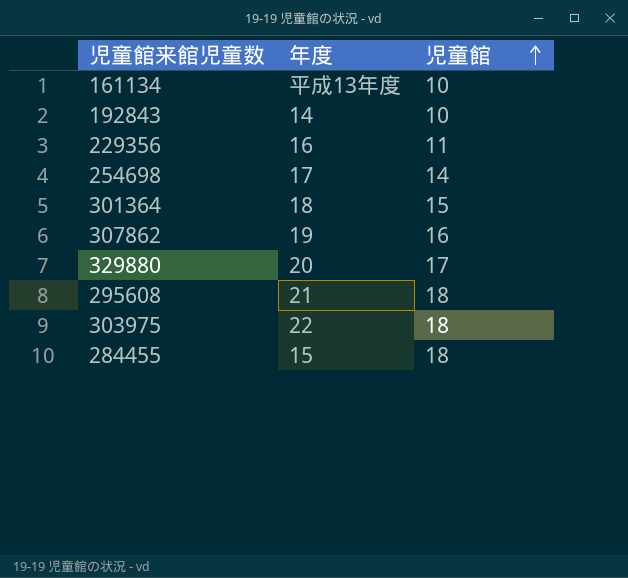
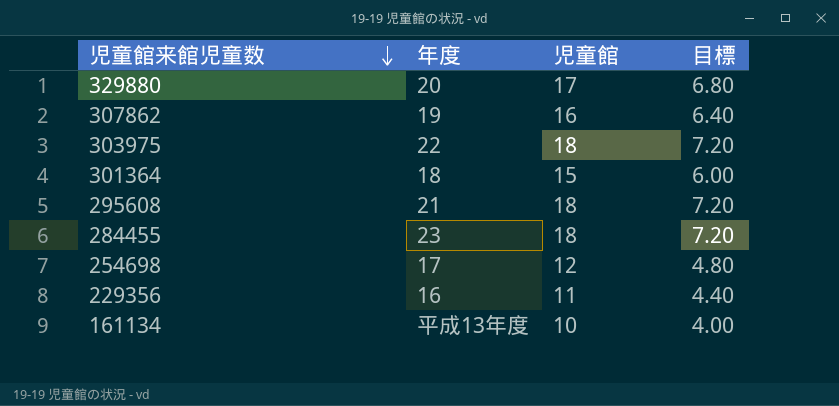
row order: 児童館 ascending -> 児童館来館児童数 descending
column 目標 | formula: none -> [児童館] * 0.4
row 192843: 14 | 10 -> none
284455 | 年度: 15 -> 23
254698 | 児童館: 14 -> 12

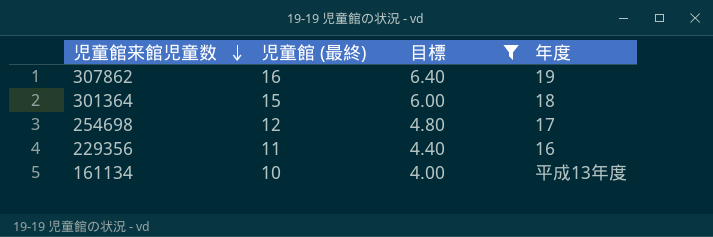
filter: none -> 目標 <= 6.40
column name: 児童館 -> 児童館 (最終)
column 年度 | position: 2 -> 4

